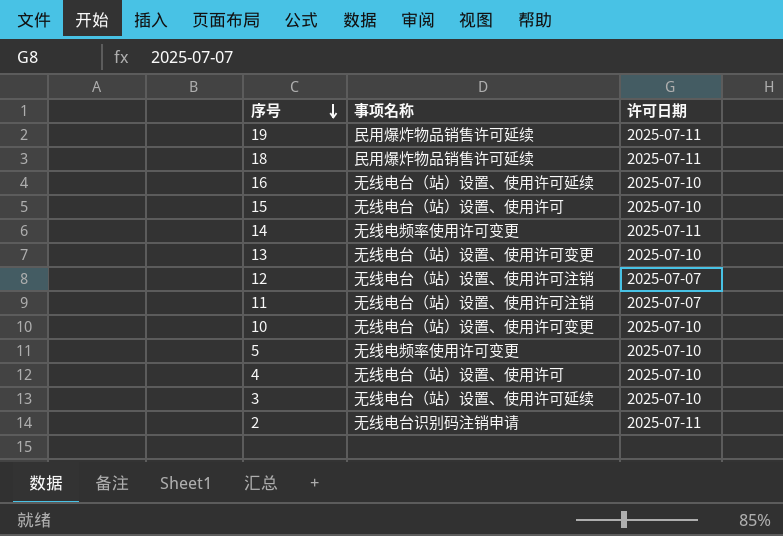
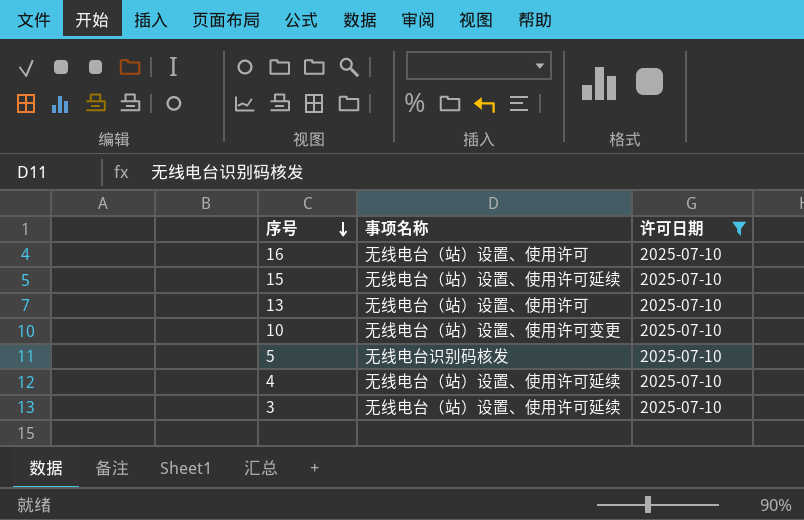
filter: none -> 许可日期 = 2025-07-10
16 | 事项名称: 无线电台（站）设置、使用许可延续 -> 无线电台（站）设置、使用许可
15 | 事项名称: 无线电台（站）设置、使用许可 -> 无线电台（站）设置、使用许可延续
13 | 事项名称: 无线电台（站）设置、使用许可变更 -> 无线电台（站）设置、使用许可
5 | 事项名称: 无线电频率使用许可变更 -> 无线电台识别码核发
4 | 事项名称: 无线电台（站）设置、使用许可 -> 无线电台（站）设置、使用许可延续

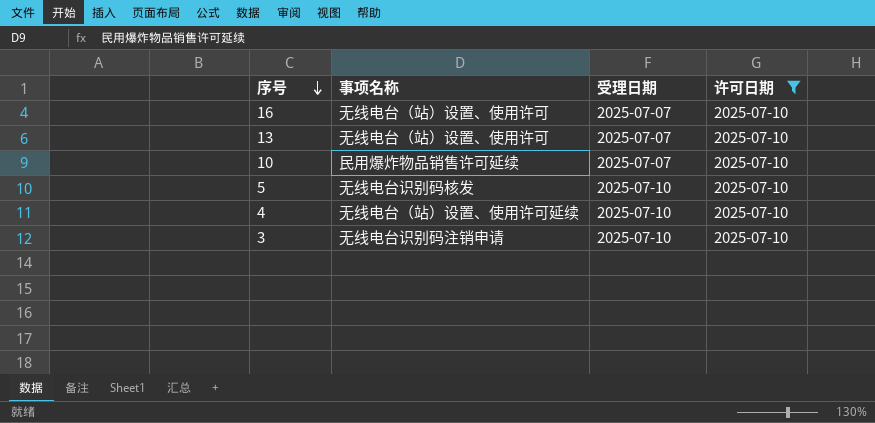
column 受理日期 | position: none -> 3
row 15: 无线电台（站）设置、使用许可延续 | 2025-07-10 -> none
10 | 事项名称: 无线电台（站）设置、使用许可变更 -> 民用爆炸物品销售许可延续
3 | 事项名称: 无线电台（站）设置、使用许可延续 -> 无线电台识别码注销申请

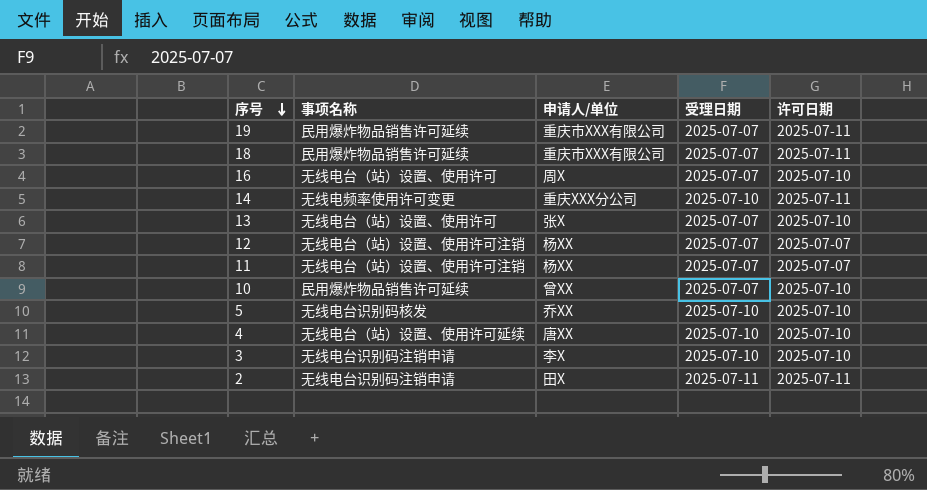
filter: 许可日期 = 2025-07-10 -> none
column 申请人/单位 | position: none -> 3

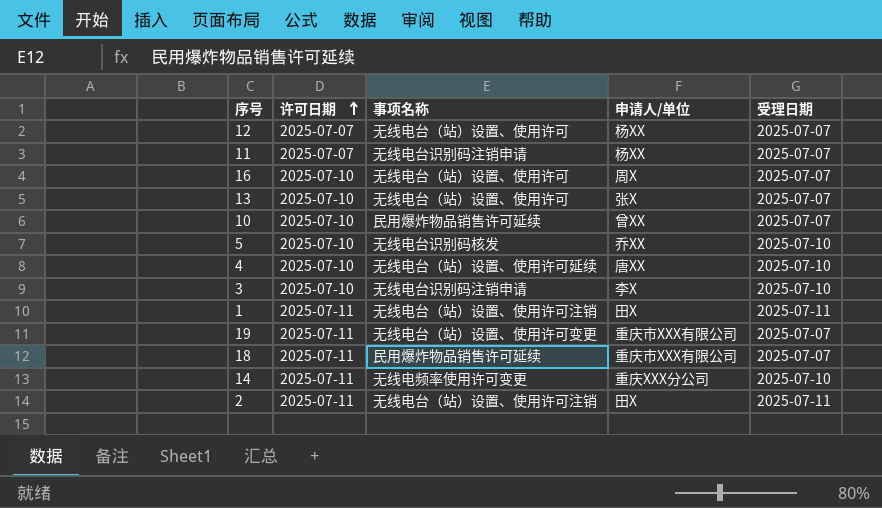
row order: 序号 descending -> 许可日期 ascending
column 许可日期 | position: 5 -> 2
12 | 事项名称: 无线电台（站）设置、使用许可注销 -> 无线电台（站）设置、使用许可
11 | 事项名称: 无线电台（站）设置、使用许可注销 -> 无线电台识别码注销申请
row 1: none -> 2025-07-11 | 无线电台（站）设置、使用许可注销 | 田X | 2025-07-11
19 | 事项名称: 民用爆炸物品销售许可延续 -> 无线电台（站）设置、使用许可变更
2 | 事项名称: 无线电台识别码注销申请 -> 无线电台（站）设置、使用许可注销

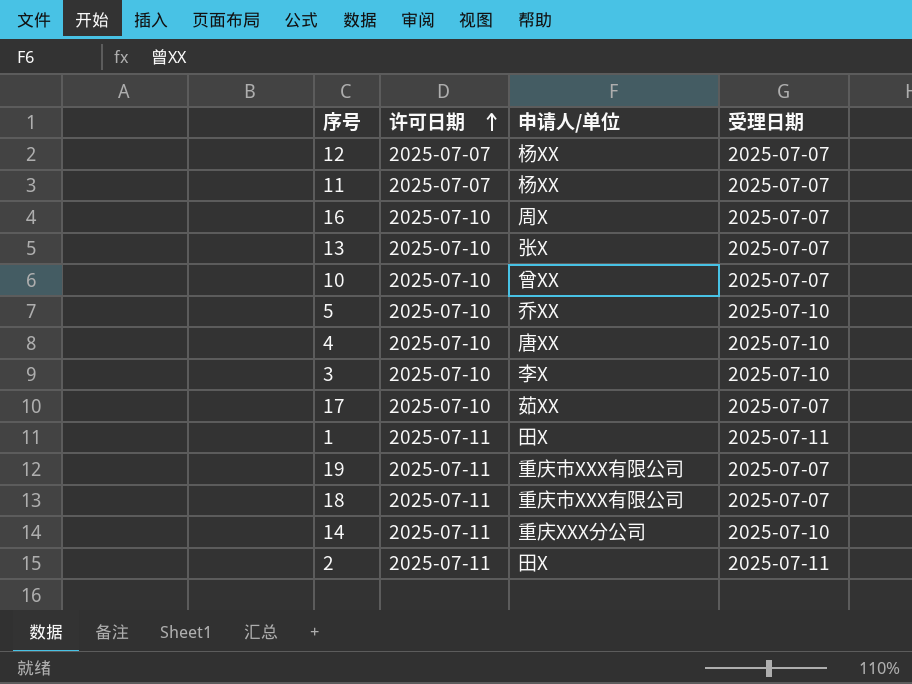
column 事项名称 | position: 3 -> none
row 17: none -> 2025-07-10 | 茹XX | 2025-07-07

